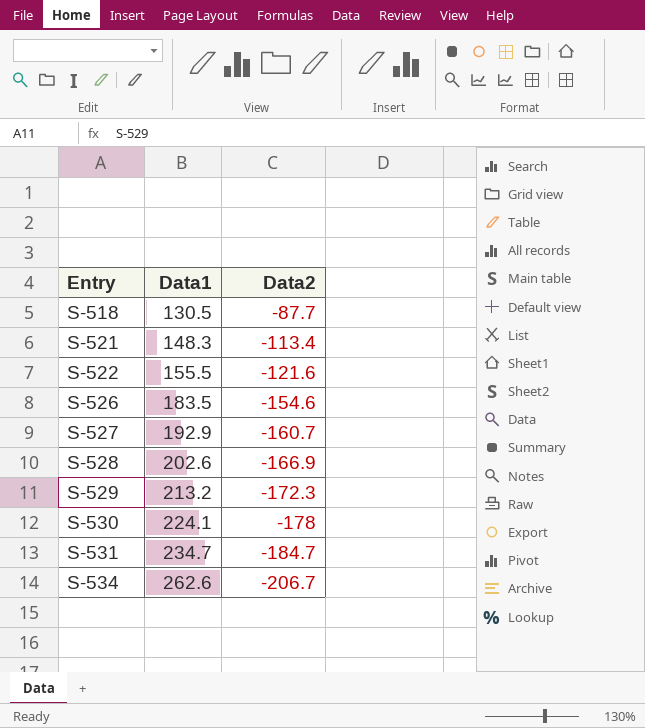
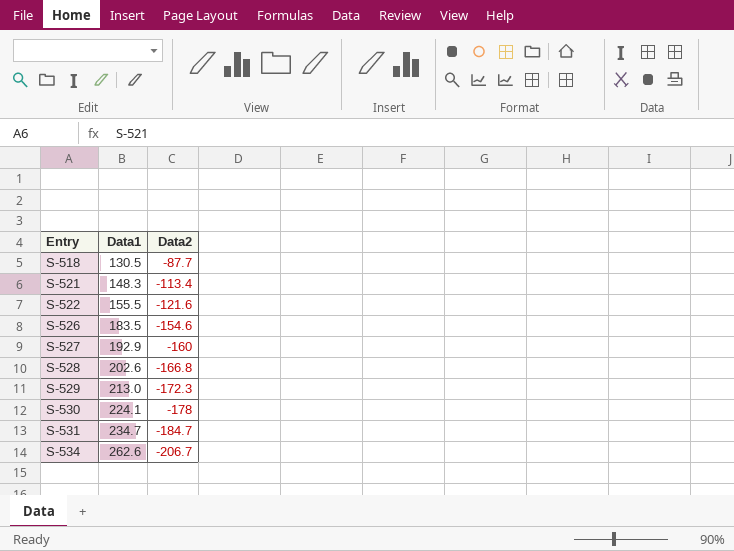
S-527 | Data2: -160.7 -> -160
S-528 | Data2: -166.9 -> -166.8
S-529 | Data1: 213.2 -> 213.0

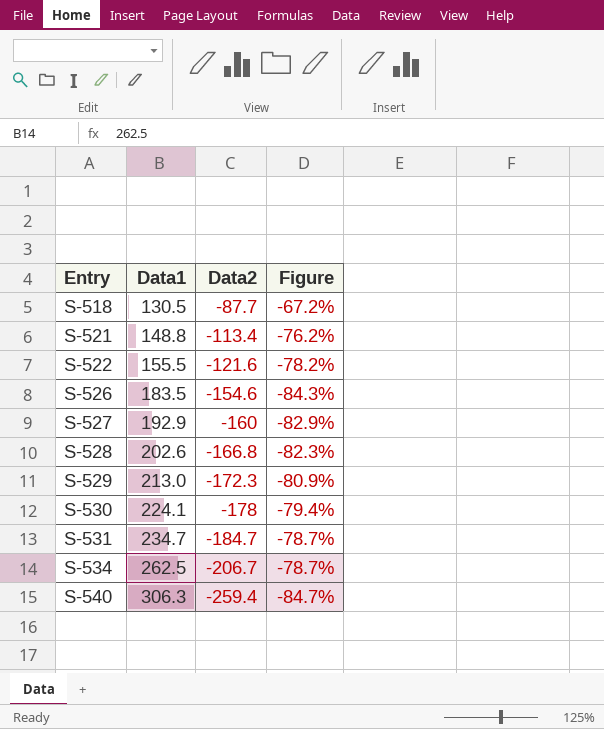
column Figure | formula: none -> [Data2] / [Data1]
S-521 | Data1: 148.3 -> 148.8
S-534 | Data1: 262.6 -> 262.5
row S-540: none -> 306.3 | -259.4 | -84.7%

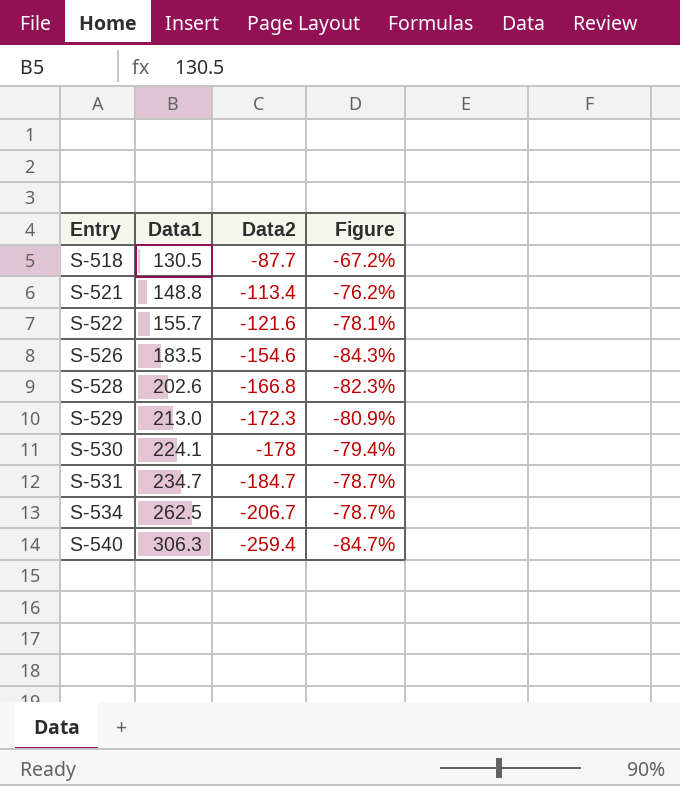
row S-527: 192.9 | -160 | -82.9% -> none
S-522 | Data1: 155.5 -> 155.7
S-522 | Figure: -78.2% -> -78.1%

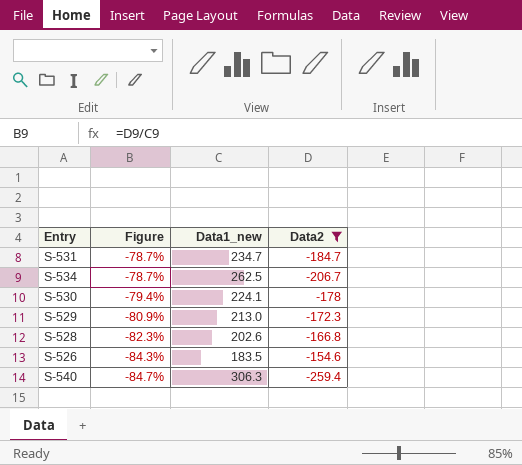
filter: none -> Data2 <= -154.6
row order: Entry ascending -> Figure descending
column Figure | position: 4 -> 2
column name: Data1 -> Data1_new

